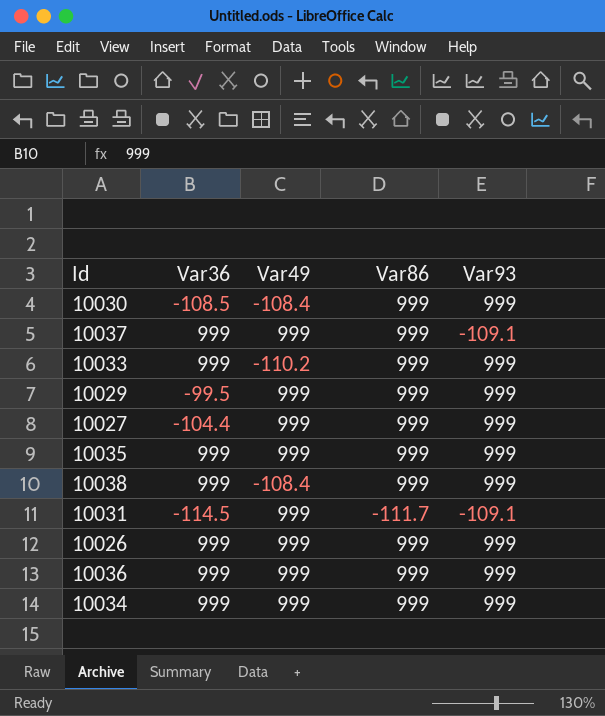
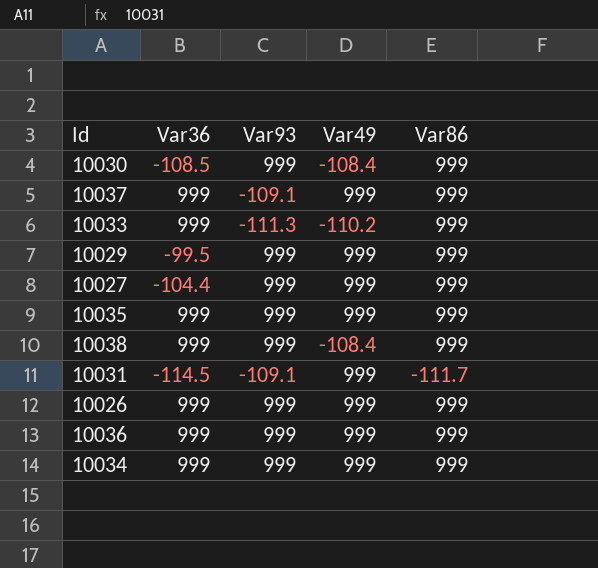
column Var93 | position: 5 -> 3
10033 | Var93: 999 -> -111.3

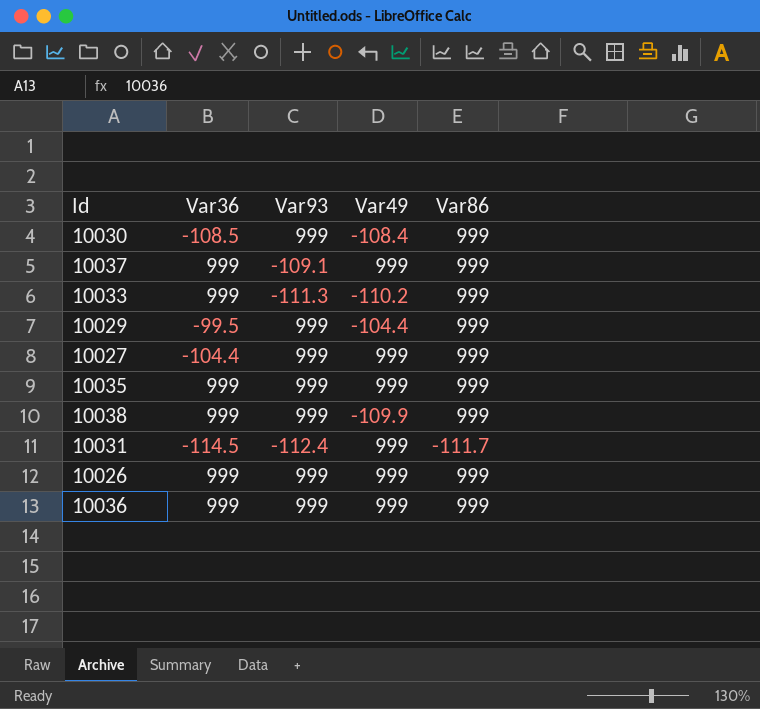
row 10034: 999 | 999 | 999 | 999 -> none
10029 | Var49: 999 -> -104.4
10038 | Var49: -108.4 -> -109.9
10031 | Var93: -109.1 -> -112.4

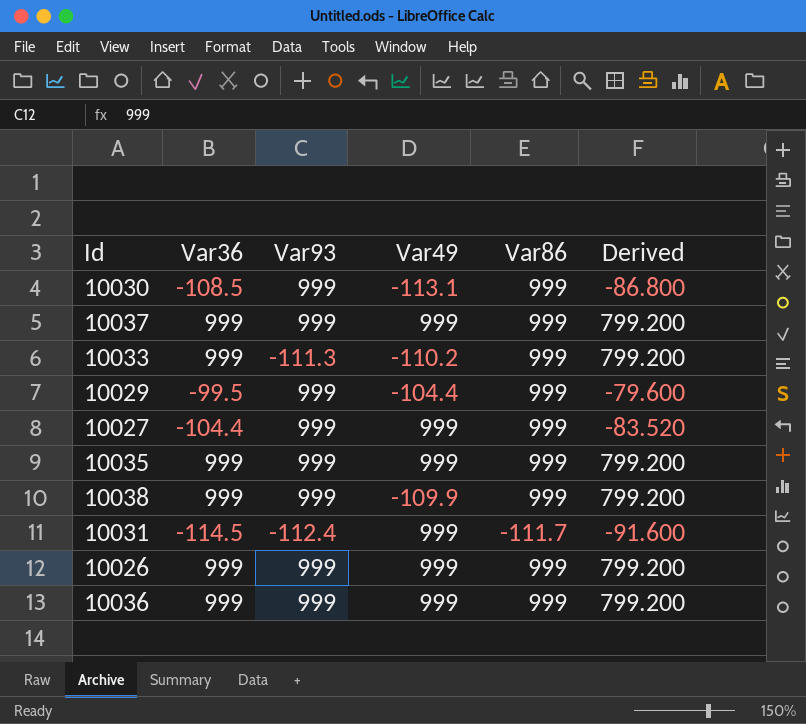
column Derived | formula: none -> [Var36] * 0.8
10030 | Var49: -108.4 -> -113.1
10037 | Var93: -109.1 -> 999

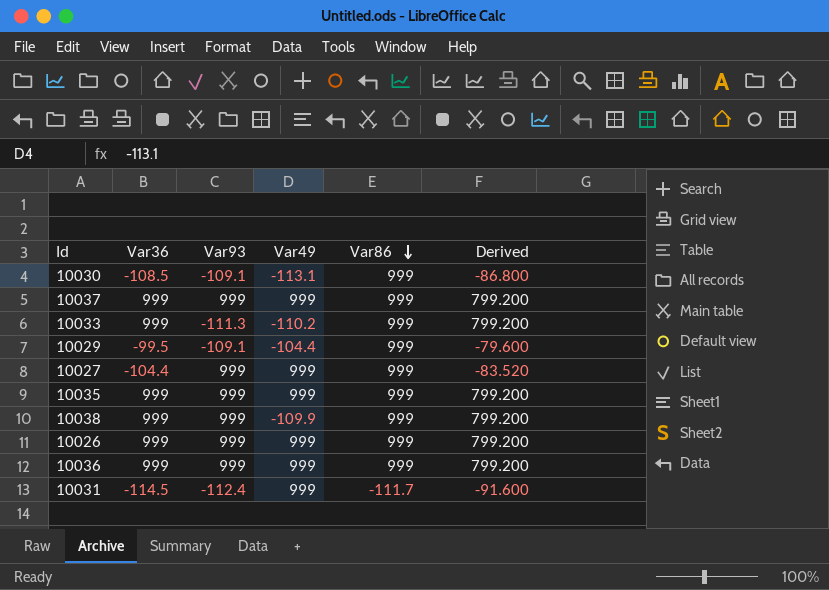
row order: none -> Var86 descending
10030 | Var93: 999 -> -109.1
10029 | Var93: 999 -> -109.1

